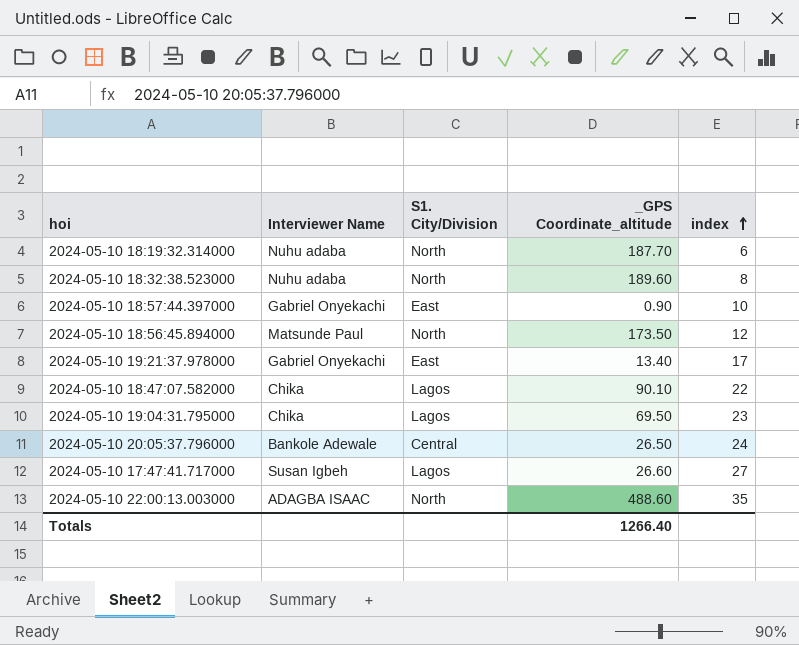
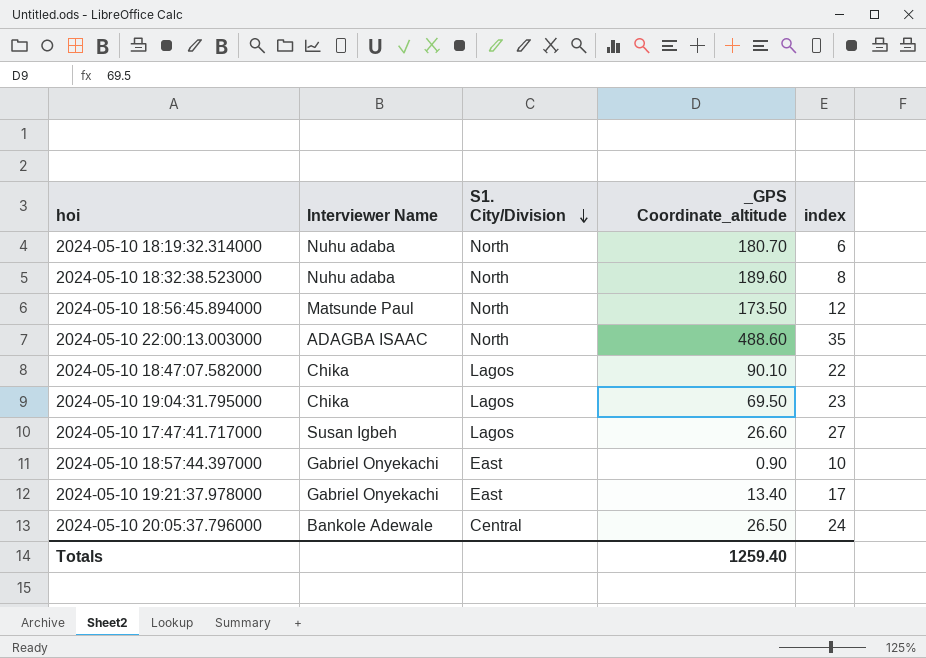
row order: index ascending -> S1. City/Division descending
2024-05-10 18:19:32.314000 | _GPS Coordinate_altitude: 187.70 -> 180.70
Totals | _GPS Coordinate_altitude: 1266.40 -> 1259.40

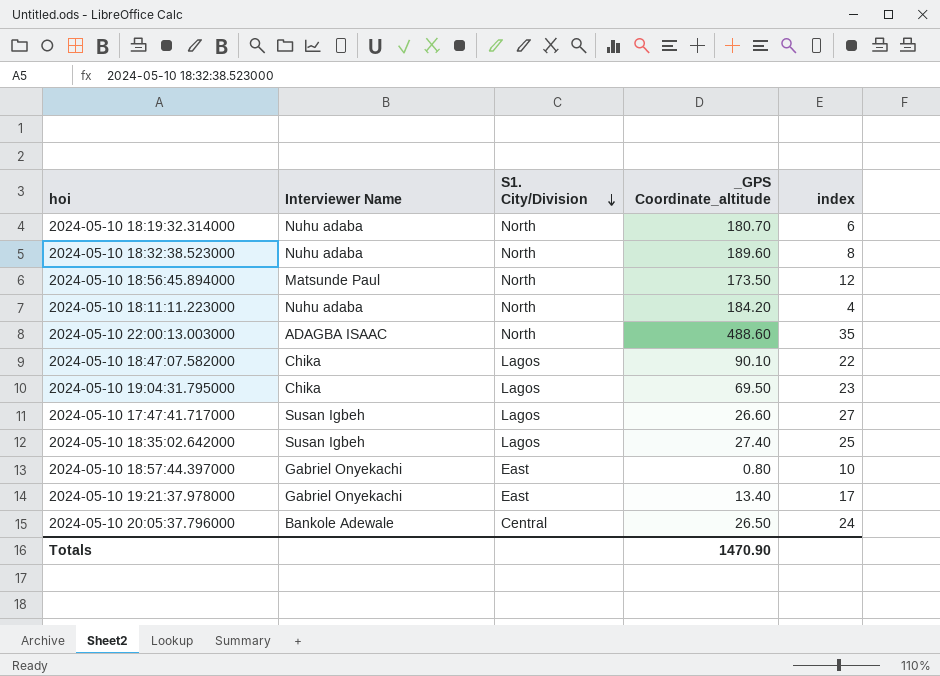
row 2024-05-10 18:11:11.223000: none -> Nuhu adaba | North | 184.20 | 4
row 2024-05-10 18:35:02.642000: none -> Susan Igbeh | Lagos | 27.40 | 25
2024-05-10 18:57:44.397000 | _GPS Coordinate_altitude: 0.90 -> 0.80
Totals | _GPS Coordinate_altitude: 1259.40 -> 1470.90

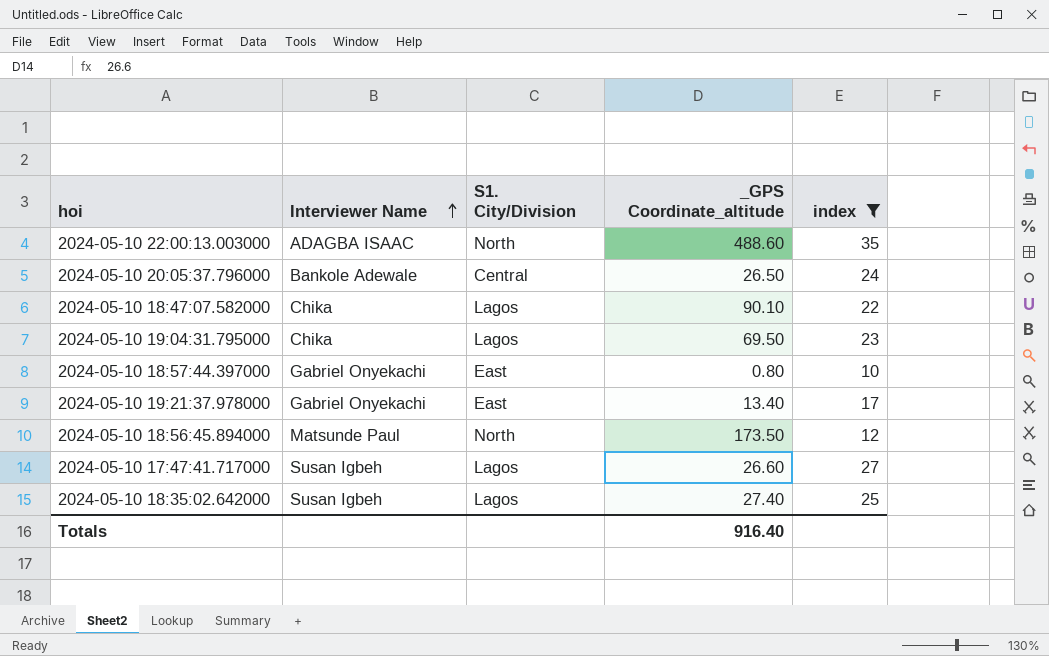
filter: none -> index >= 10
row order: S1. City/Division descending -> Interviewer Name ascending
Totals | _GPS Coordinate_altitude: 1470.90 -> 916.40

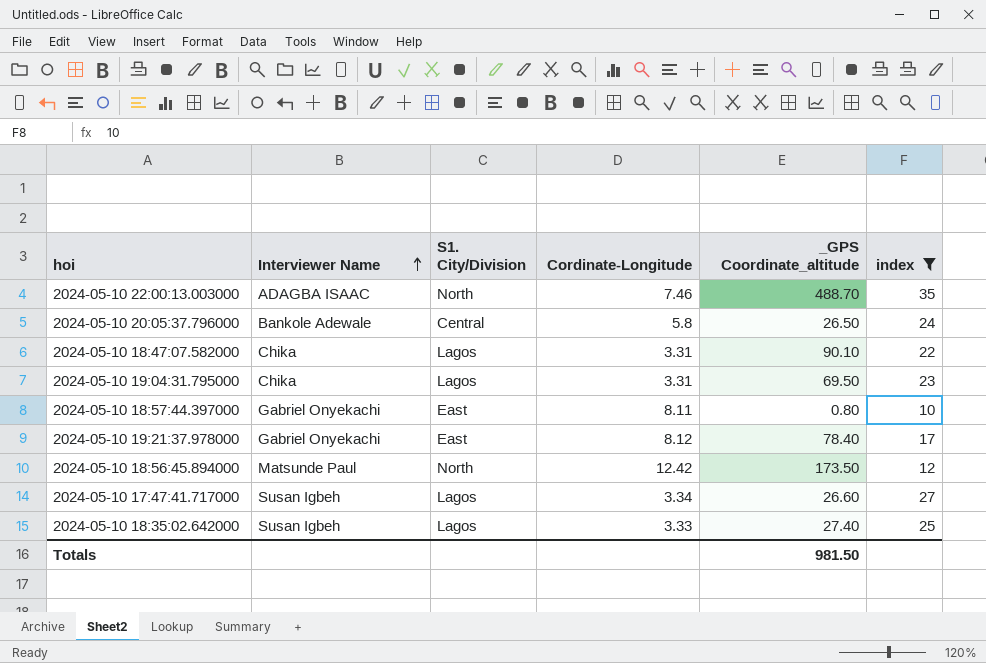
column Cordinate-Longitude | position: none -> 4
2024-05-10 22:00:13.003000 | _GPS Coordinate_altitude: 488.60 -> 488.70
2024-05-10 19:21:37.978000 | _GPS Coordinate_altitude: 13.40 -> 78.40
Totals | _GPS Coordinate_altitude: 916.40 -> 981.50

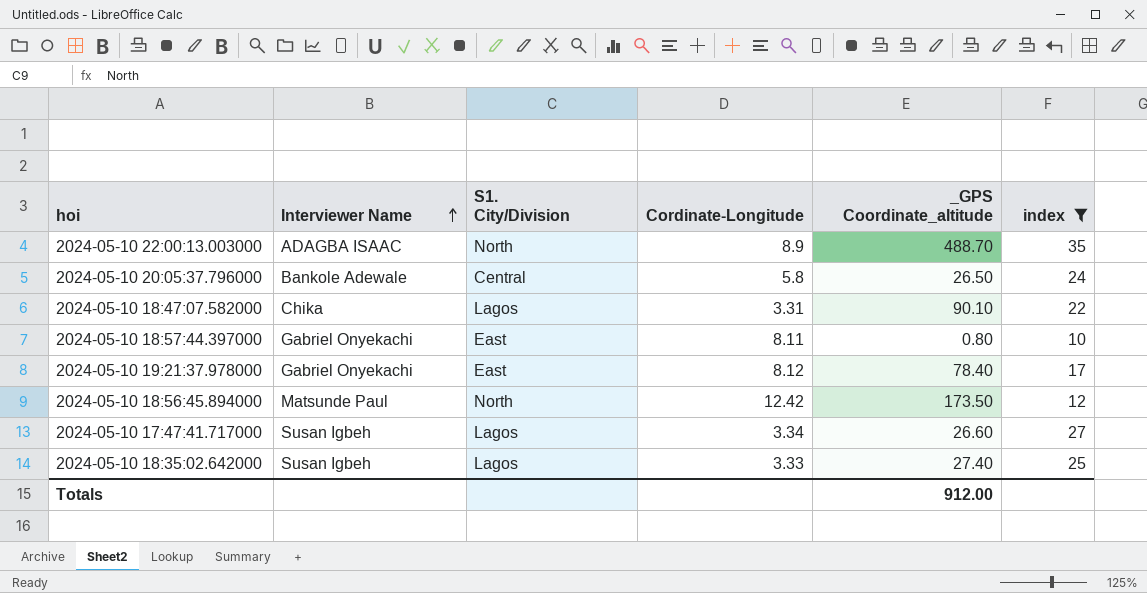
row 2024-05-10 19:04:31.795000: Chika | Lagos | 3.31 | 69.50 | 23 -> none
2024-05-10 22:00:13.003000 | Cordinate-Longitude: 7.46 -> 8.9
Totals | _GPS Coordinate_altitude: 981.50 -> 912.00

